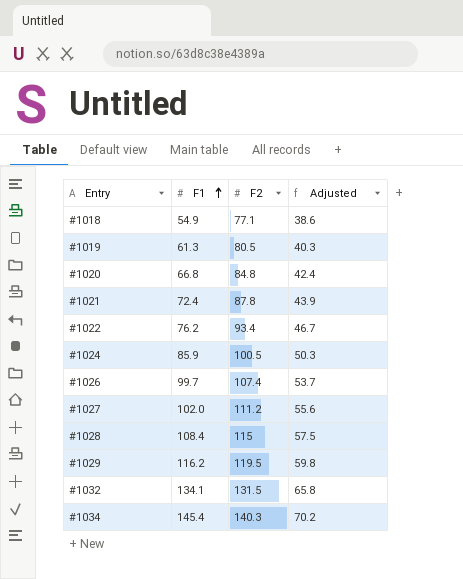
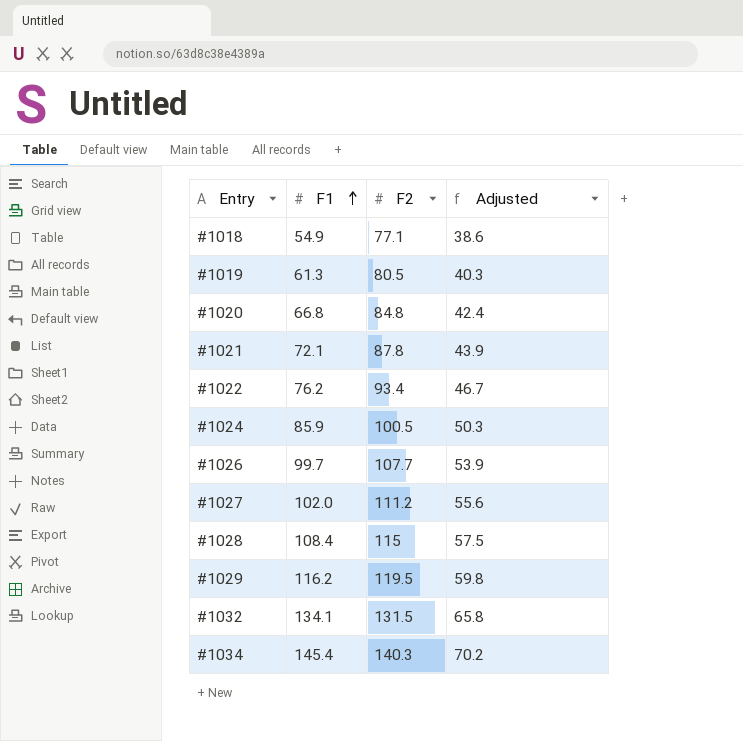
#1021 | F1: 72.4 -> 72.1
#1026 | F2: 107.4 -> 107.7
#1026 | Adjusted: 53.7 -> 53.9

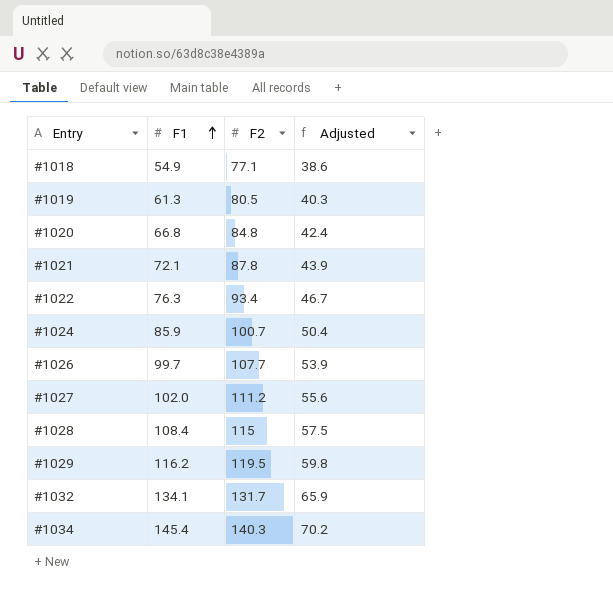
#1022 | F1: 76.2 -> 76.3
#1024 | F2: 100.5 -> 100.7
#1024 | Adjusted: 50.3 -> 50.4
#1032 | F2: 131.5 -> 131.7
#1032 | Adjusted: 65.8 -> 65.9

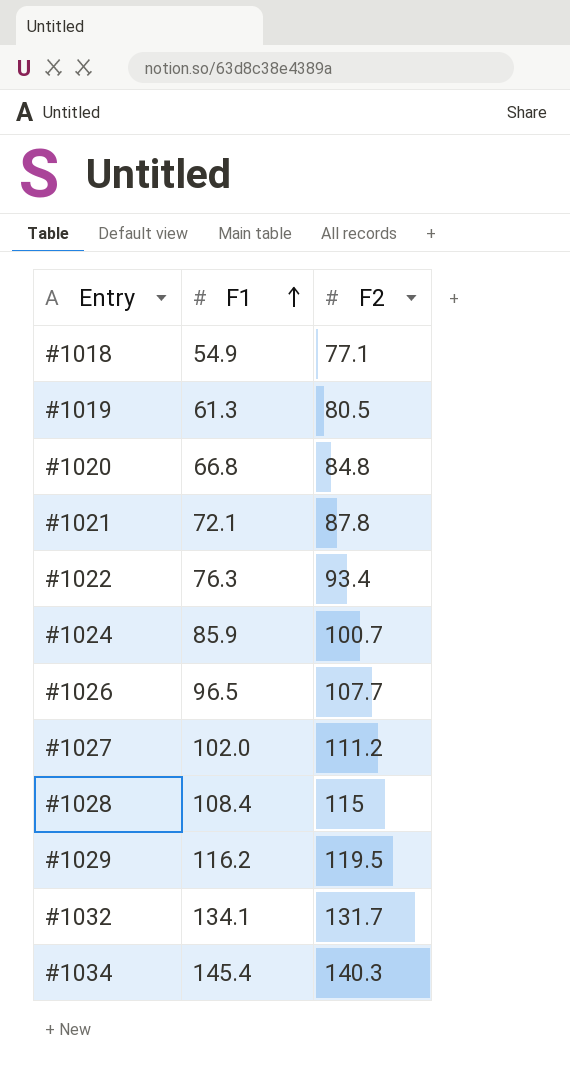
column Adjusted | formula: [F2] * 0.5 -> none
#1026 | F1: 99.7 -> 96.5

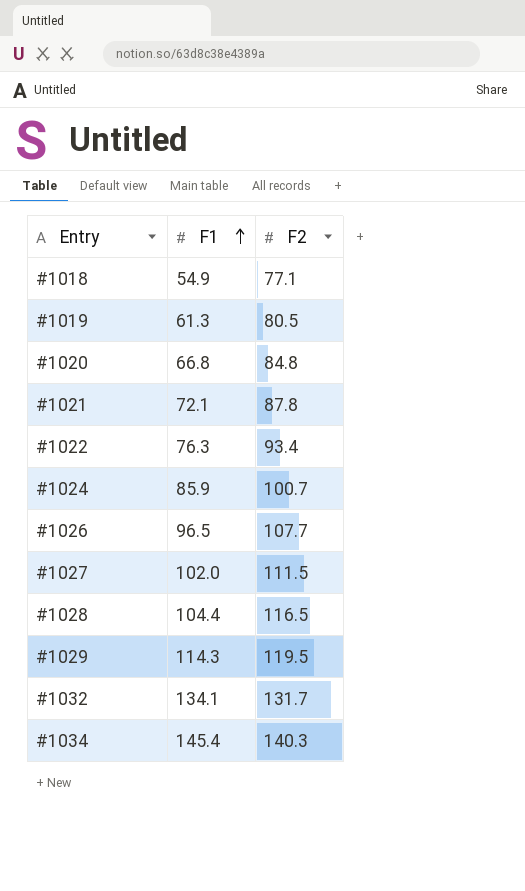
#1027 | F2: 111.2 -> 111.5
#1028 | F1: 108.4 -> 104.4
#1028 | F2: 115 -> 116.5
#1029 | F1: 116.2 -> 114.3

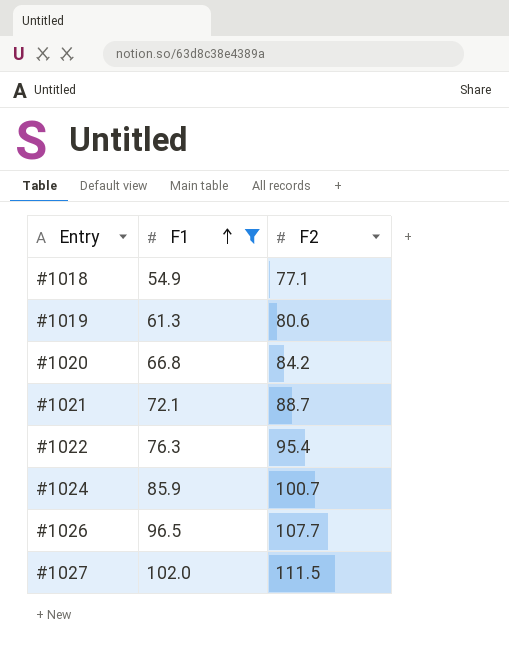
filter: none -> F1 <= 102.0
#1019 | F2: 80.5 -> 80.6
#1020 | F2: 84.8 -> 84.2
#1021 | F2: 87.8 -> 88.7
#1022 | F2: 93.4 -> 95.4

